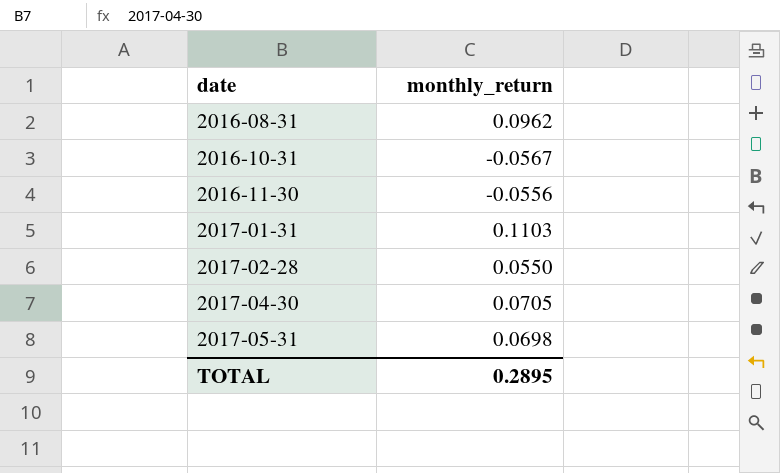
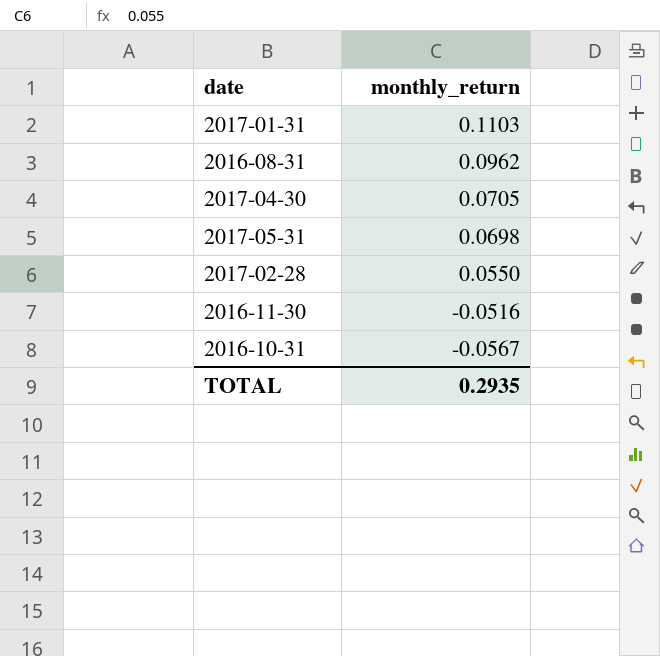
row order: date ascending -> monthly_return descending
2016-11-30 | monthly_return: -0.0556 -> -0.0516
TOTAL | monthly_return: 0.2895 -> 0.2935

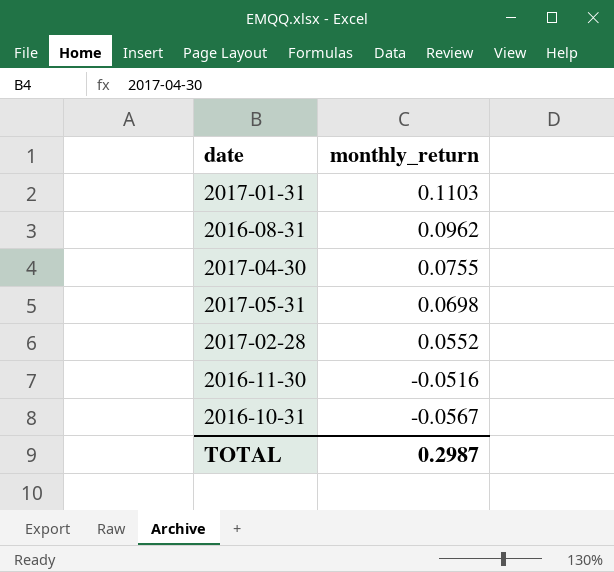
2017-04-30 | monthly_return: 0.0705 -> 0.0755
2017-02-28 | monthly_return: 0.0550 -> 0.0552
TOTAL | monthly_return: 0.2935 -> 0.2987

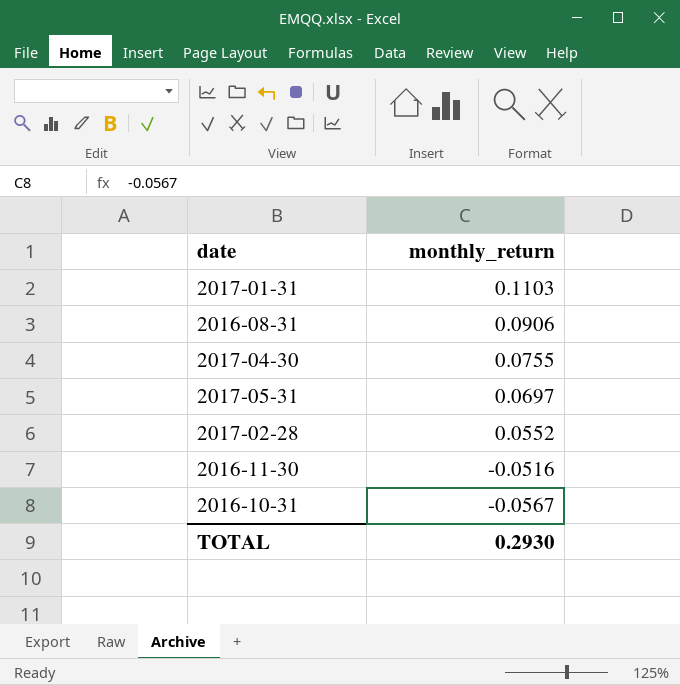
2016-08-31 | monthly_return: 0.0962 -> 0.0906
2017-05-31 | monthly_return: 0.0698 -> 0.0697
TOTAL | monthly_return: 0.2987 -> 0.2930

